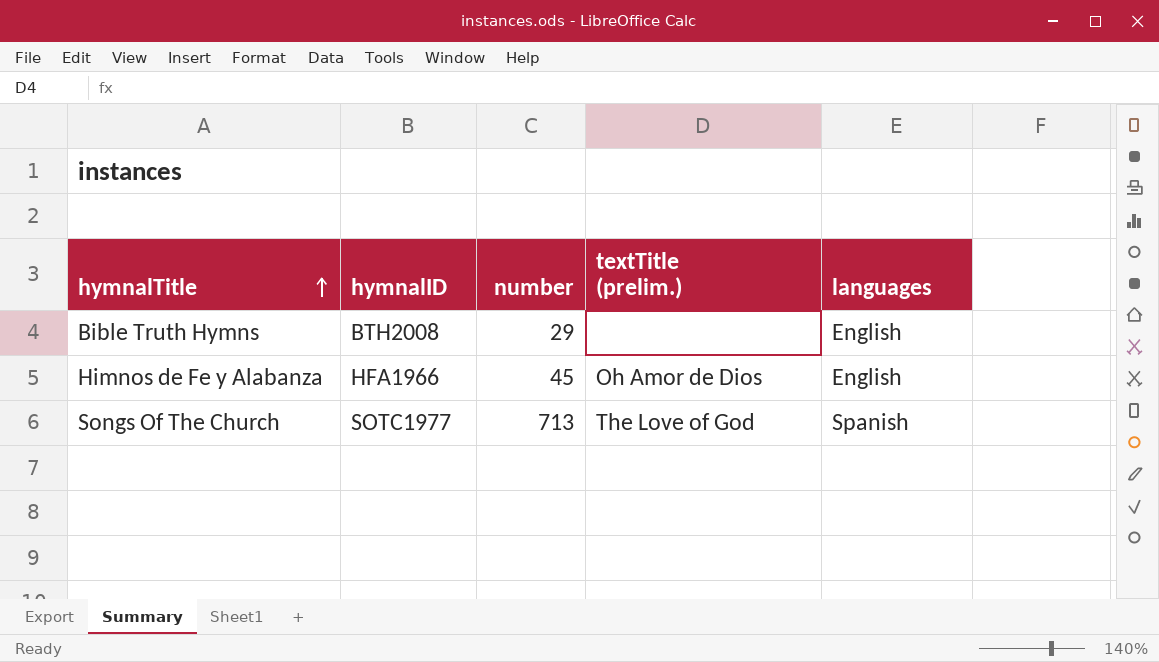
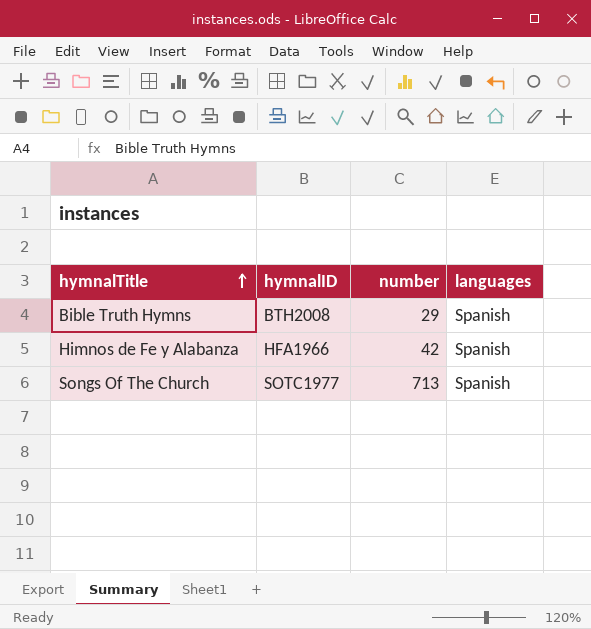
column textTitle (prelim.) | position: 4 -> none
Bible Truth Hymns | languages: English -> Spanish
Himnos de Fe y Alabanza | number: 45 -> 42
Himnos de Fe y Alabanza | languages: English -> Spanish

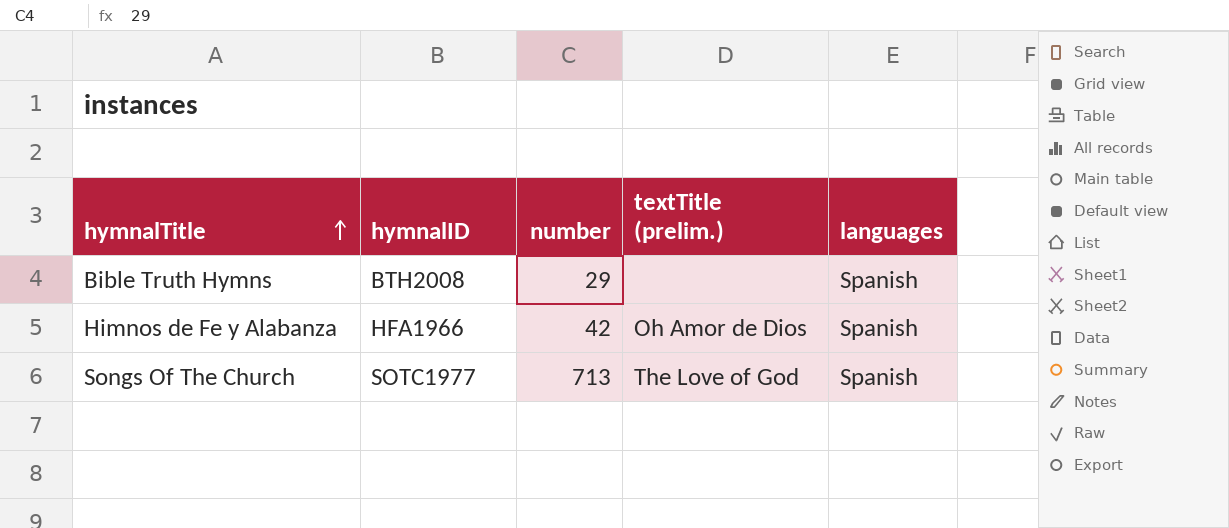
column textTitle (prelim.) | position: none -> 4

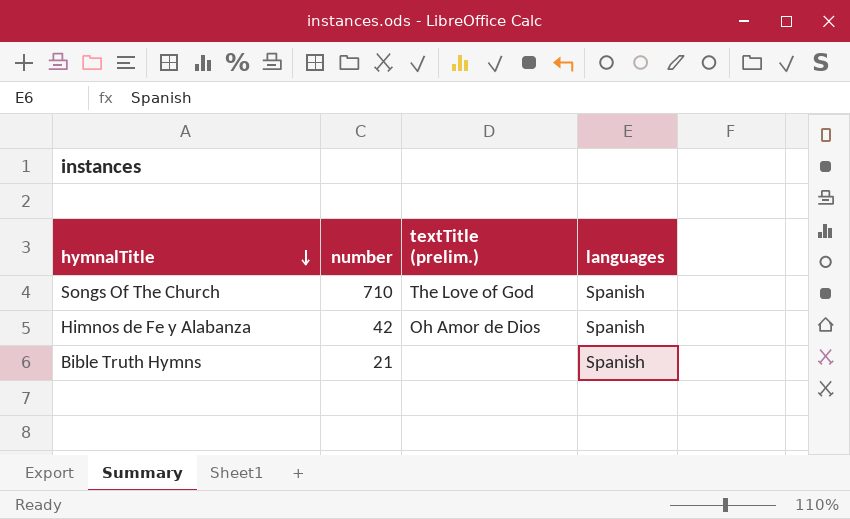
row order: hymnalTitle ascending -> hymnalTitle descending
column hymnalID | position: 2 -> none
Songs Of The Church | number: 713 -> 710
Bible Truth Hymns | number: 29 -> 21

